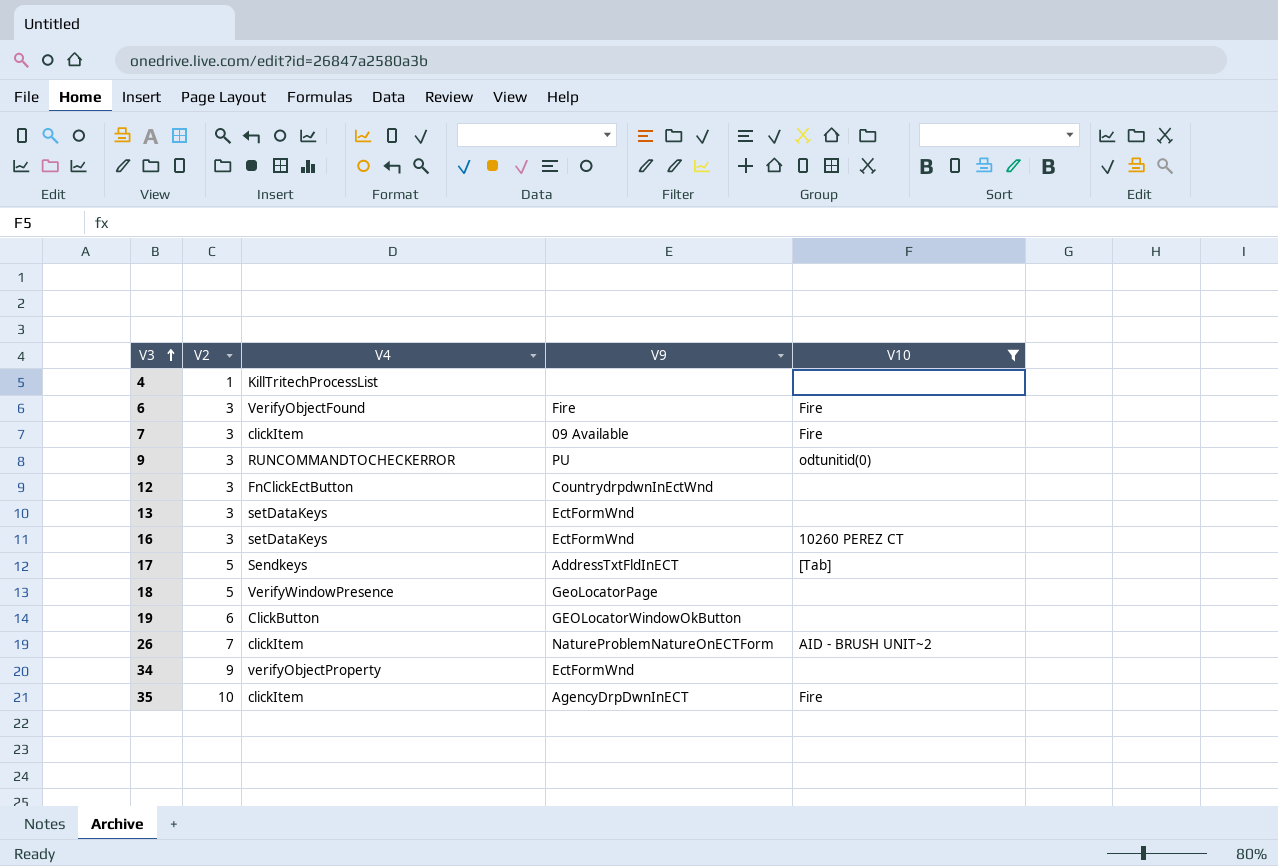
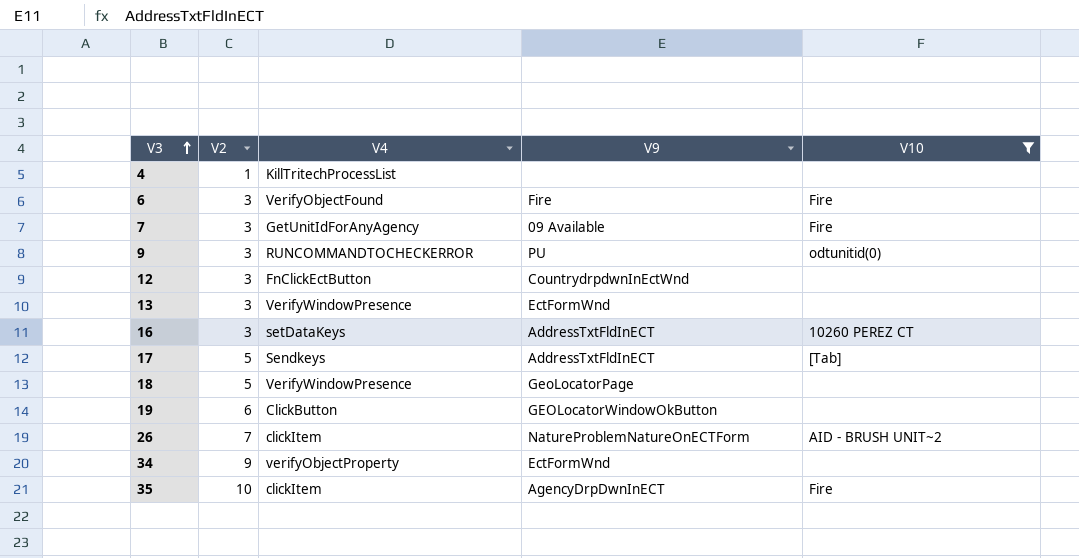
7 | V4: clickItem -> GetUnitIdForAnyAgency
13 | V4: setDataKeys -> VerifyWindowPresence
16 | V9: EctFormWnd -> AddressTxtFldInECT

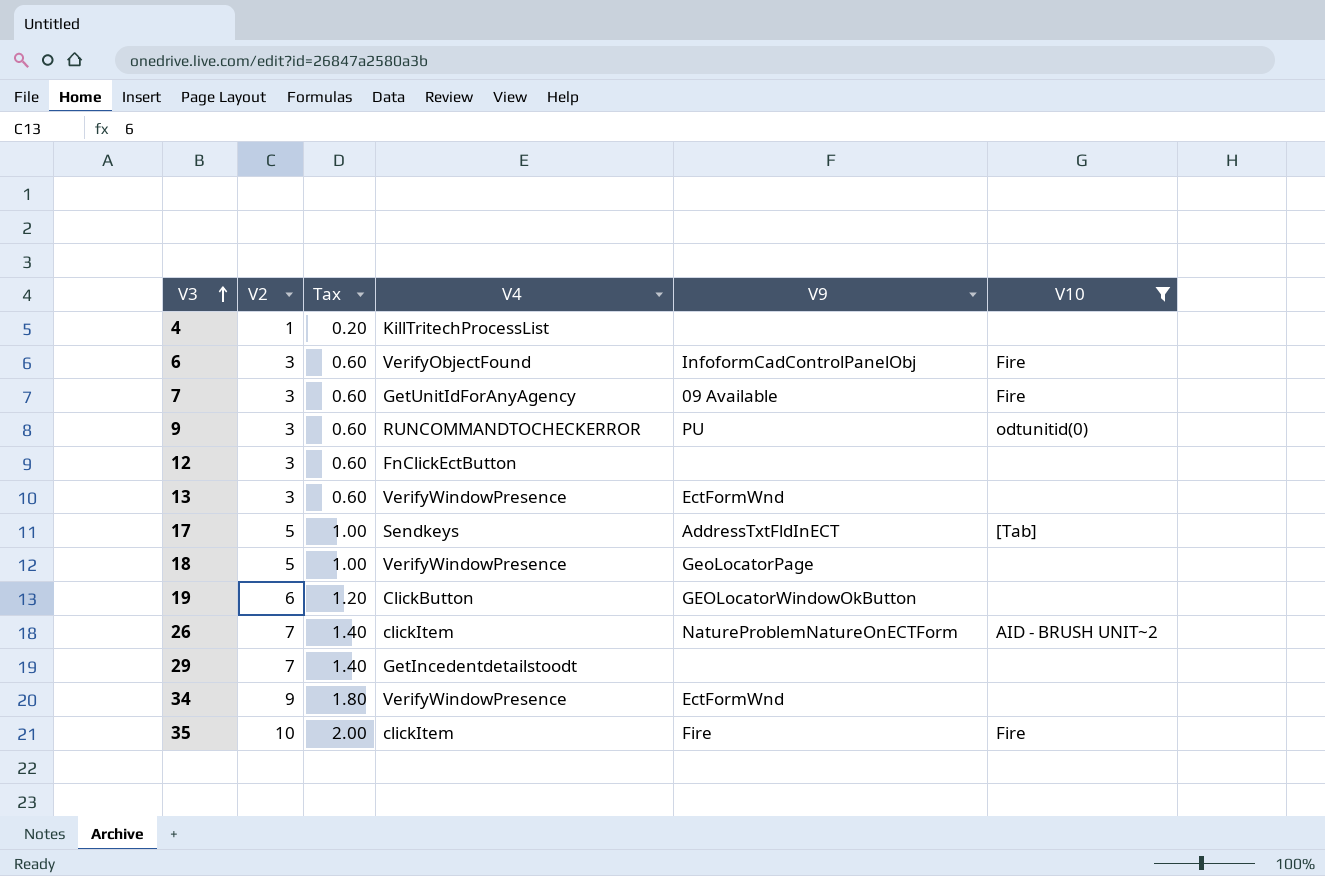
column Tax | formula: none -> [V2] * 0.2
row 16: 3 | setDataKeys | AddressTxtFldInECT | 10260 PEREZ CT -> none
6 | V9: Fire -> InfoformCadControlPanelObj
12 | V9: CountrydrpdwnInEctWnd -> none
row 29: none -> 7 | 1.40 | GetIncedentdetailstoodt | none | none
34 | V4: verifyObjectProperty -> VerifyWindowPresence
35 | V9: AgencyDrpDwnInECT -> Fire

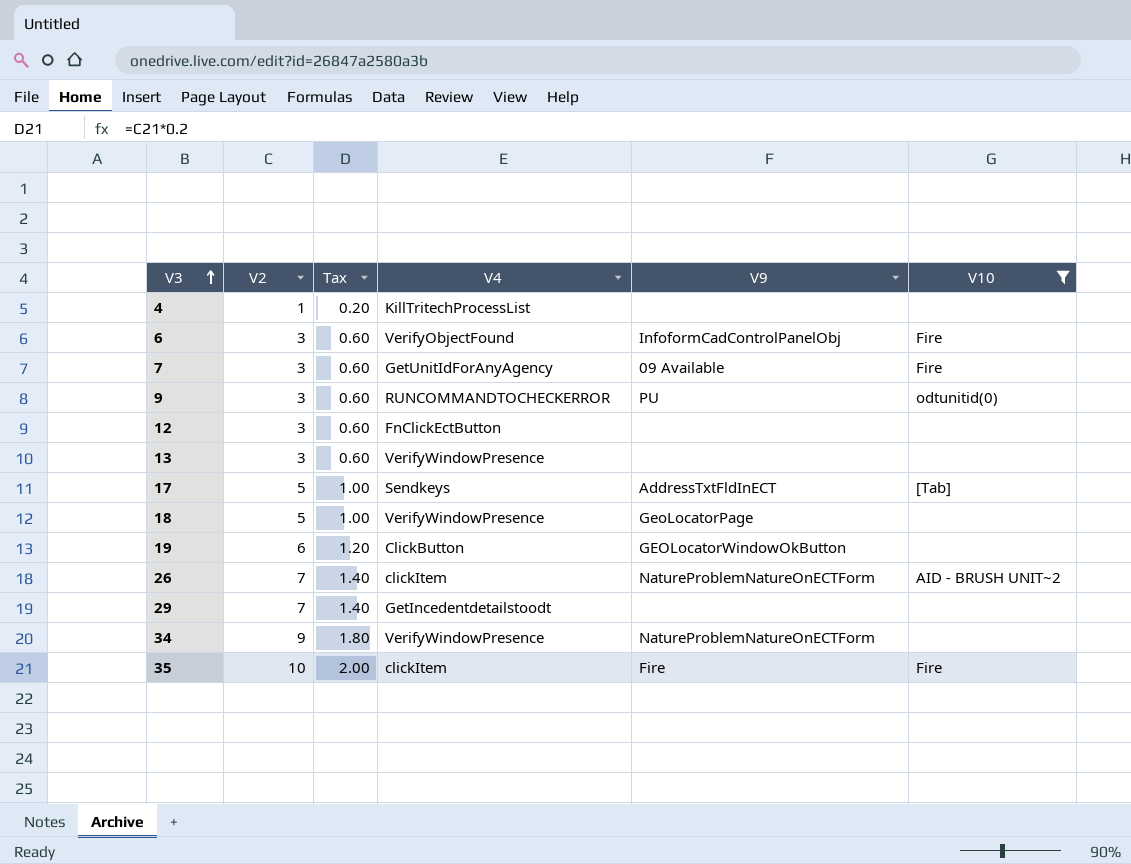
13 | V9: EctFormWnd -> none
34 | V9: EctFormWnd -> NatureProblemNatureOnECTForm

